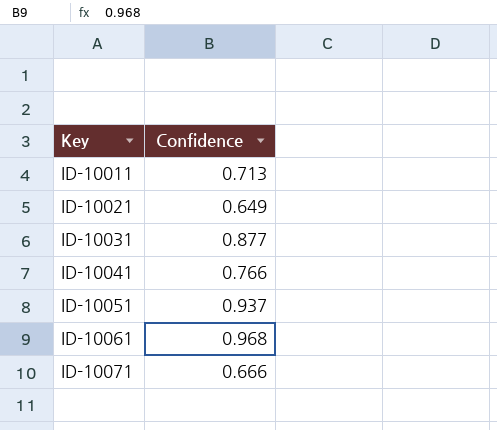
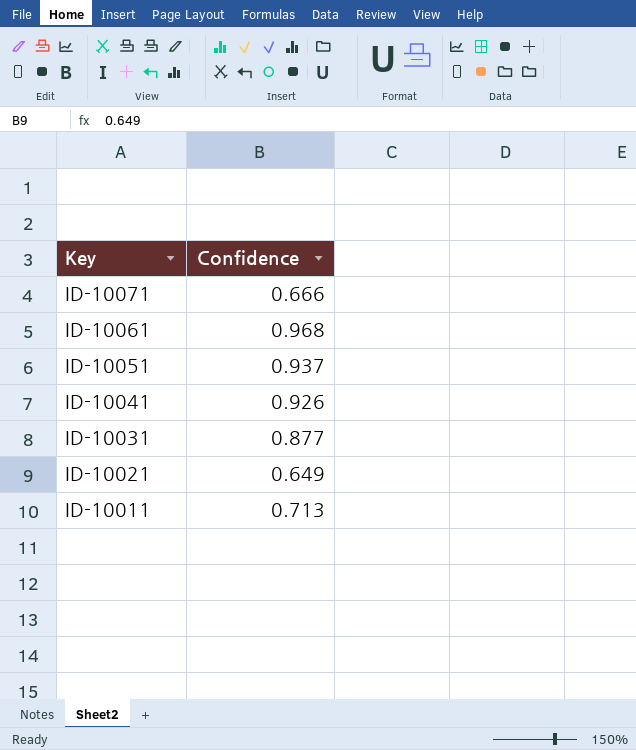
row order: Key ascending -> Key descending
ID-10041 | Confidence: 0.766 -> 0.926

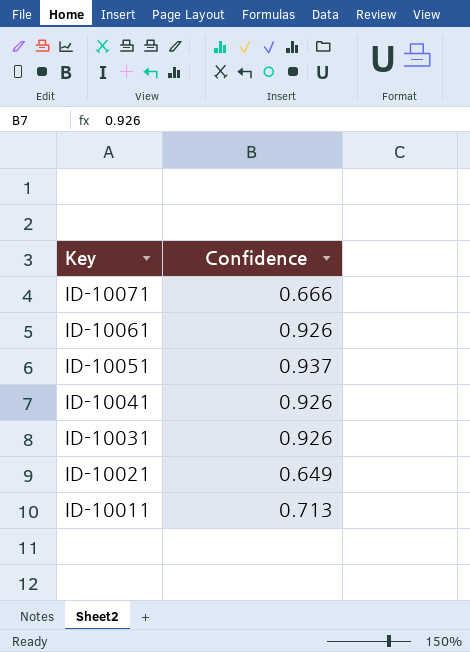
ID-10061 | Confidence: 0.968 -> 0.926
ID-10031 | Confidence: 0.877 -> 0.926

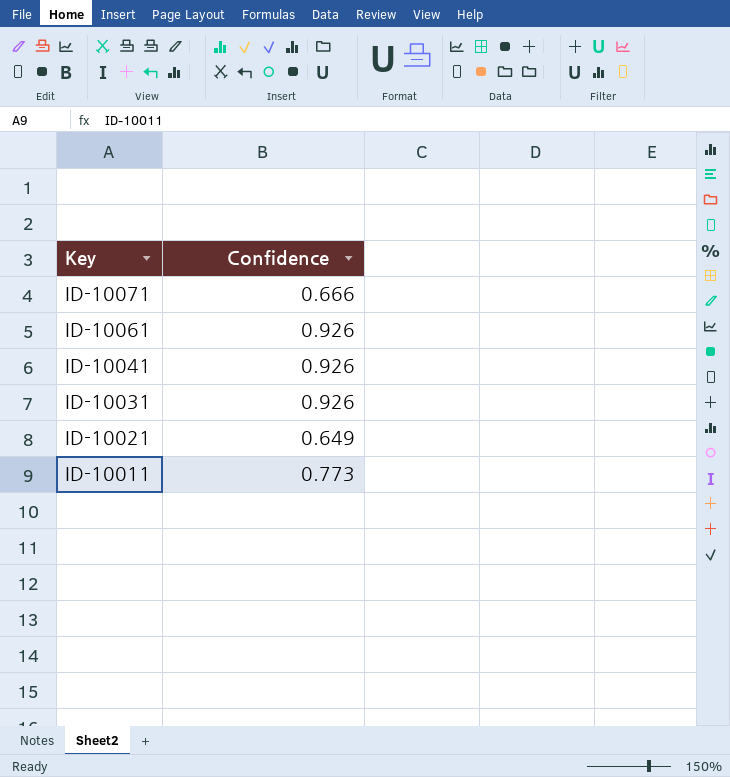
row ID-10051: 0.937 -> none
ID-10011 | Confidence: 0.713 -> 0.773

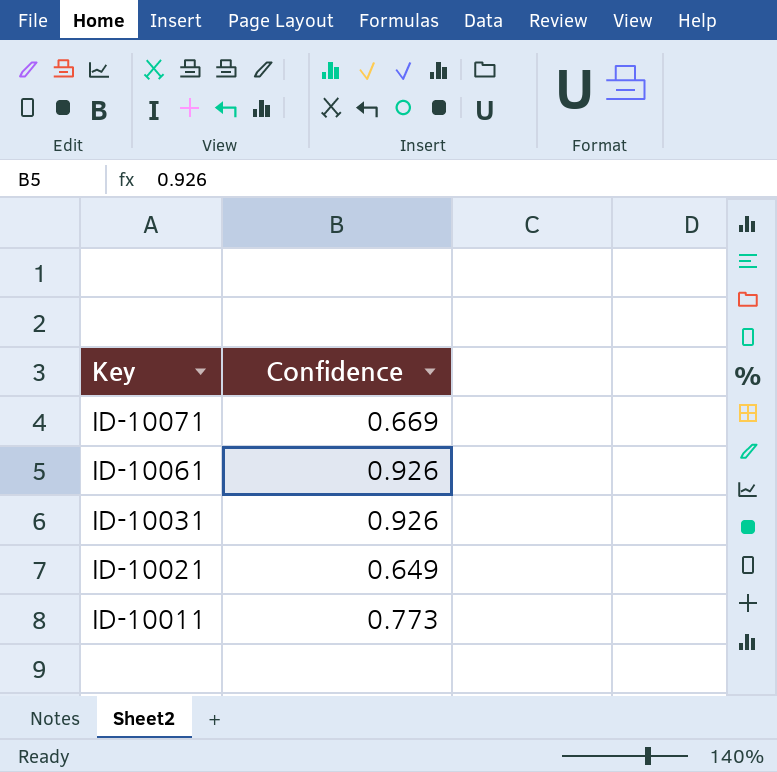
row ID-10041: 0.926 -> none
ID-10071 | Confidence: 0.666 -> 0.669

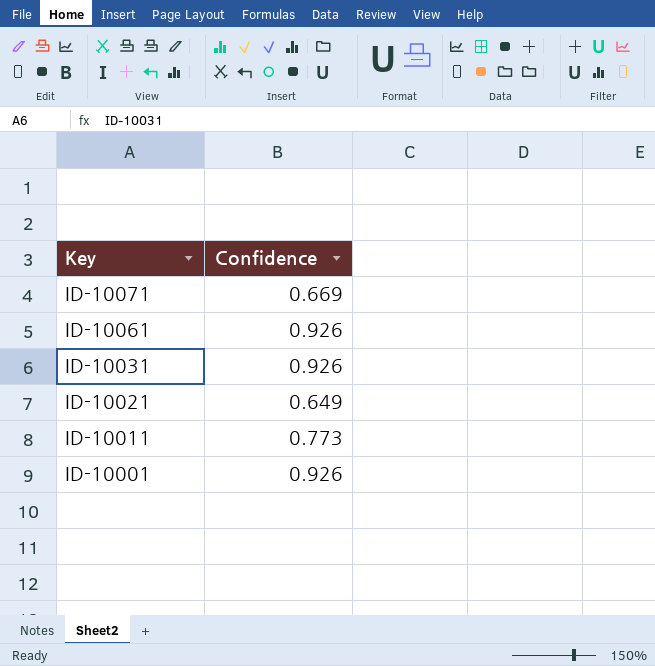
row ID-10001: none -> 0.926

